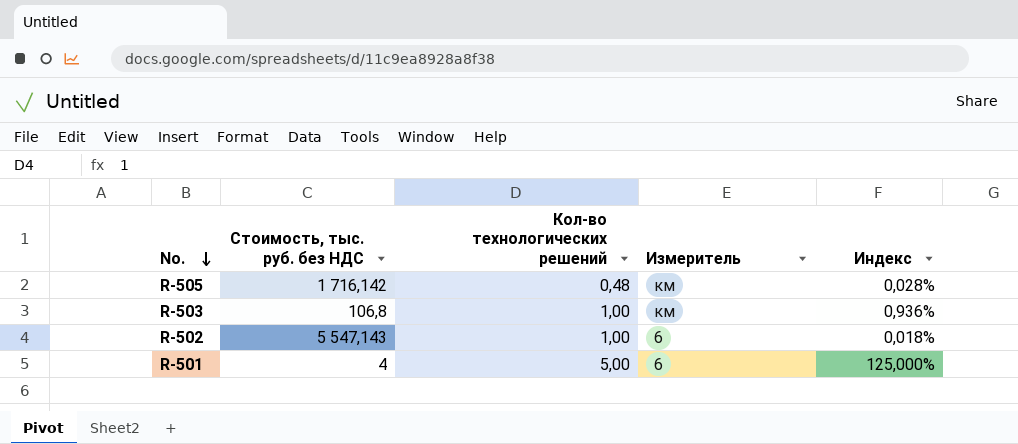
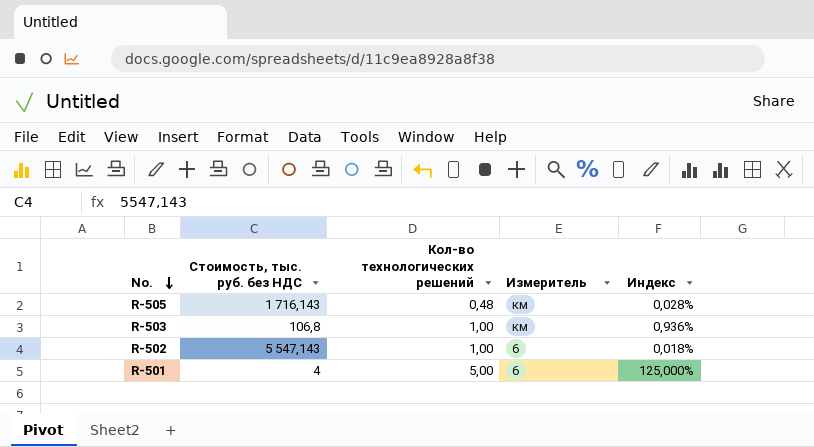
R-505 | Стоимость, тыс. руб. без НДС: 1 716,142 -> 1 716,143

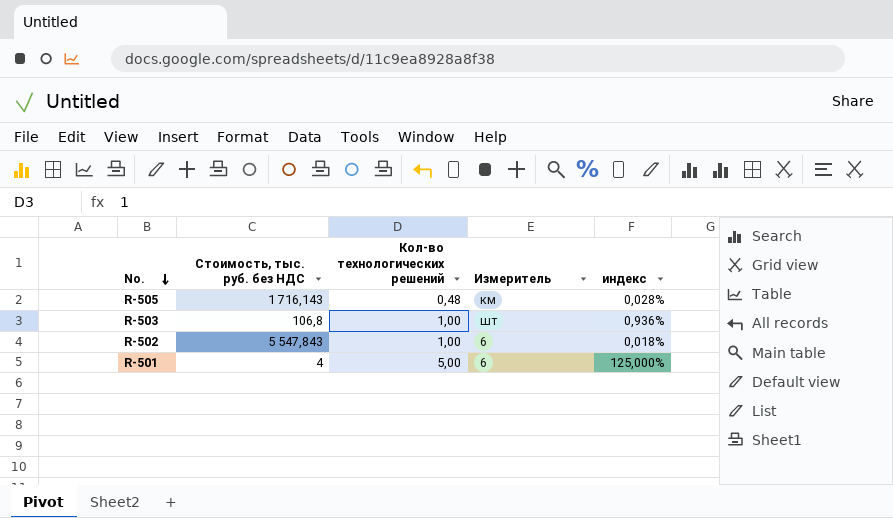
column name: Индекс -> индекс
R-503 | Измеритель: км -> шт
R-502 | Стоимость, тыс. руб. без НДС: 5 547,143 -> 5 547,843

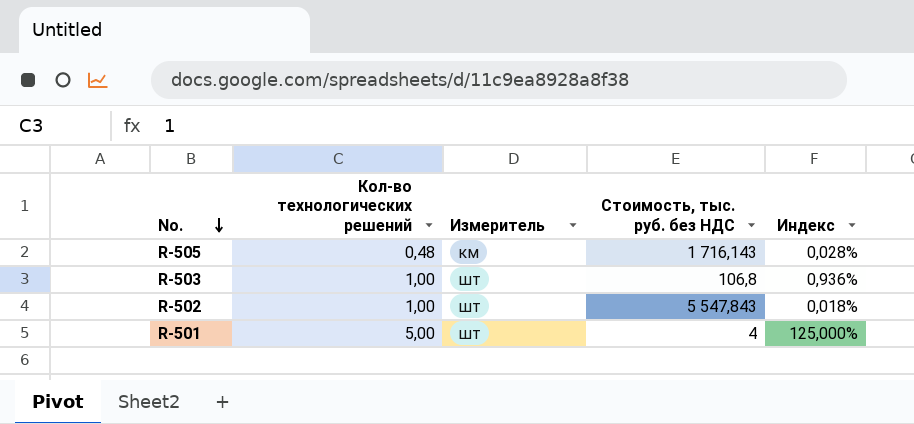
column Стоимость, тыс. руб. без НДС | position: 2 -> 4
column name: индекс -> Индекс
R-502 | Измеритель: 6 -> шт
R-501 | Измеритель: 6 -> шт

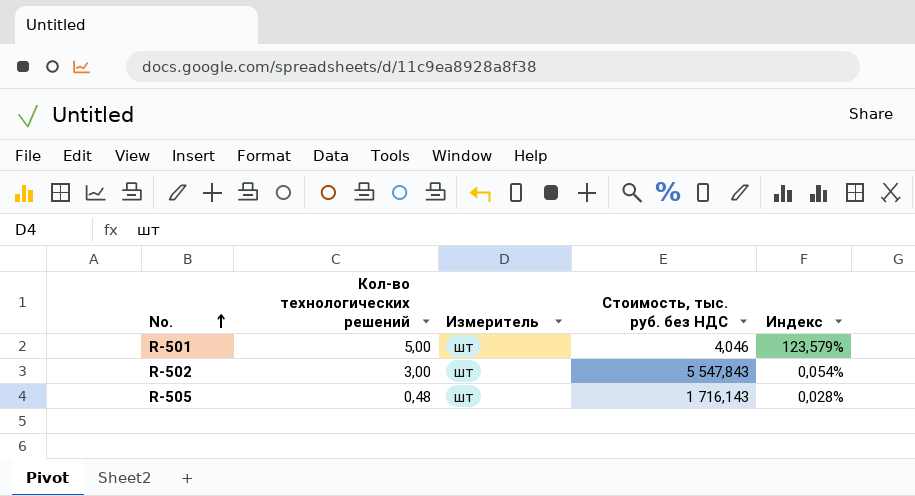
row order: No. descending -> No. ascending
row R-503: 1,00 | шт | 106,8 | 0,936% -> none
R-501 | Стоимость, тыс. руб. без НДС: 4 -> 4,046
R-501 | Индекс: 125,000% -> 123,579%
R-502 | Кол-во технологических решений: 1,00 -> 3,00
R-502 | Индекс: 0,018% -> 0,054%
R-505 | Измеритель: км -> шт

